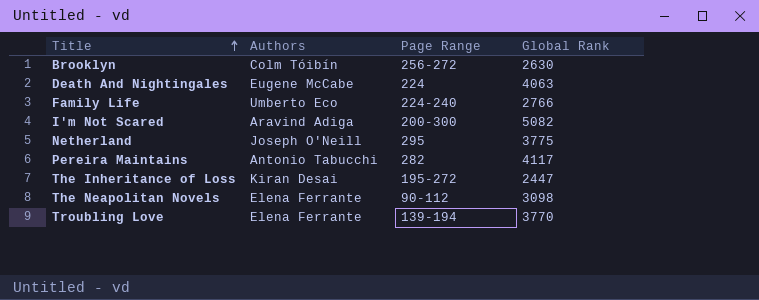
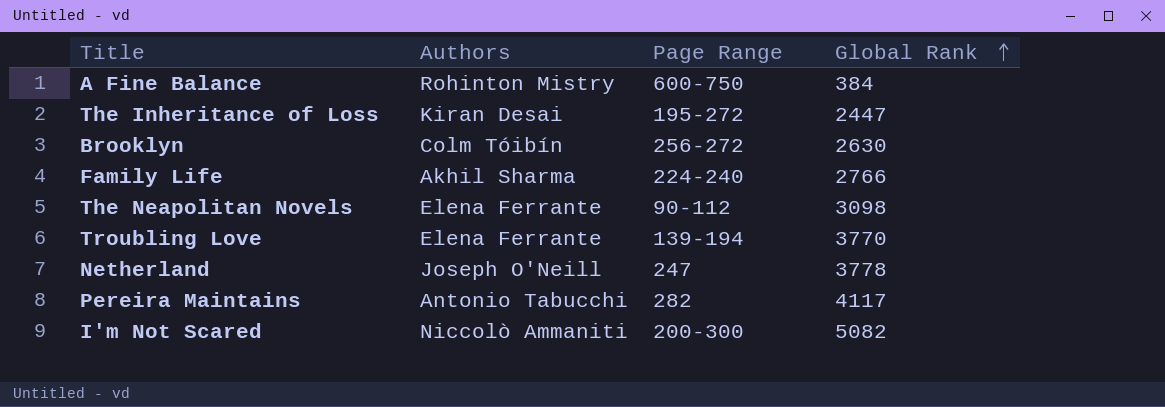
row order: Title ascending -> Global Rank ascending
row Death And Nightingales: Eugene McCabe | 224 | 4063 -> none
row A Fine Balance: none -> Rohinton Mistry | 600-750 | 384
Family Life | Authors: Umberto Eco -> Akhil Sharma
Netherland | Page Range: 295 -> 247
Netherland | Global Rank: 3775 -> 3778
I'm Not Scared | Authors: Aravind Adiga -> Niccolò Ammaniti

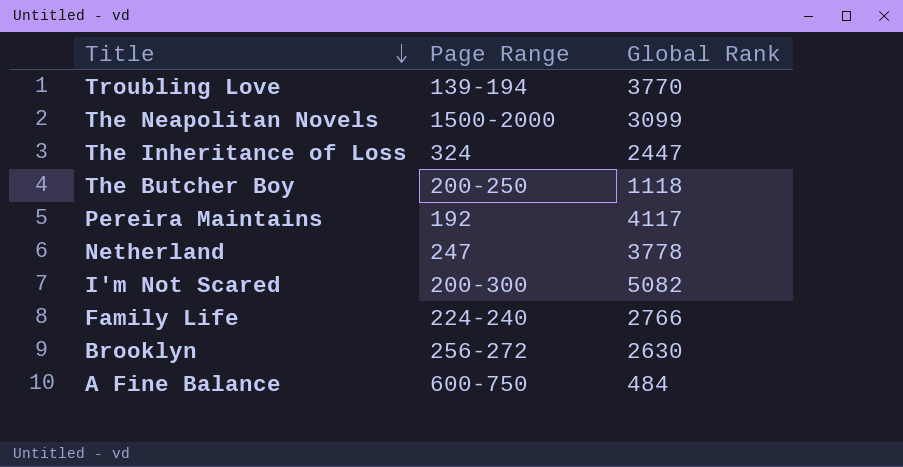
row order: Global Rank ascending -> Title descending
column Authors | position: 2 -> none
The Neapolitan Novels | Page Range: 90-112 -> 1500-2000
The Neapolitan Novels | Global Rank: 3098 -> 3099
The Inheritance of Loss | Page Range: 195-272 -> 324
row The Butcher Boy: none -> 200-250 | 1118
Pereira Maintains | Page Range: 282 -> 192
A Fine Balance | Global Rank: 384 -> 484

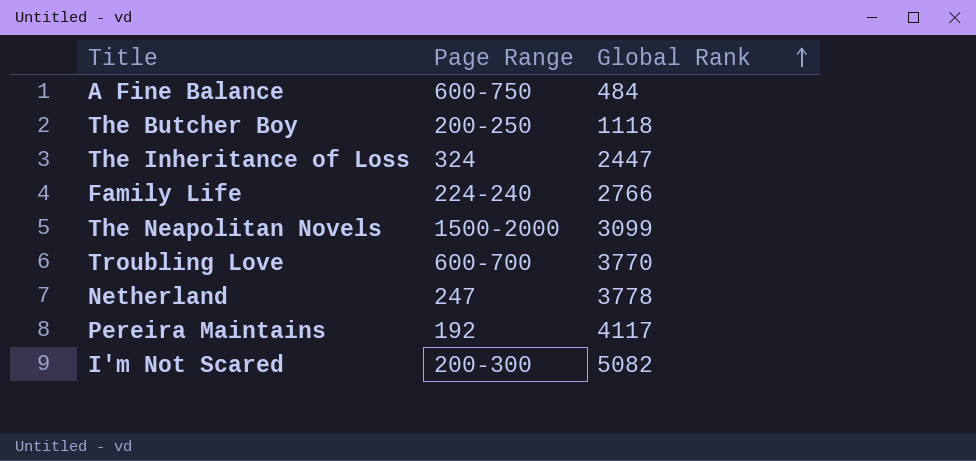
row order: Title descending -> Global Rank ascending
row Brooklyn: 256-272 | 2630 -> none
Troubling Love | Page Range: 139-194 -> 600-700

